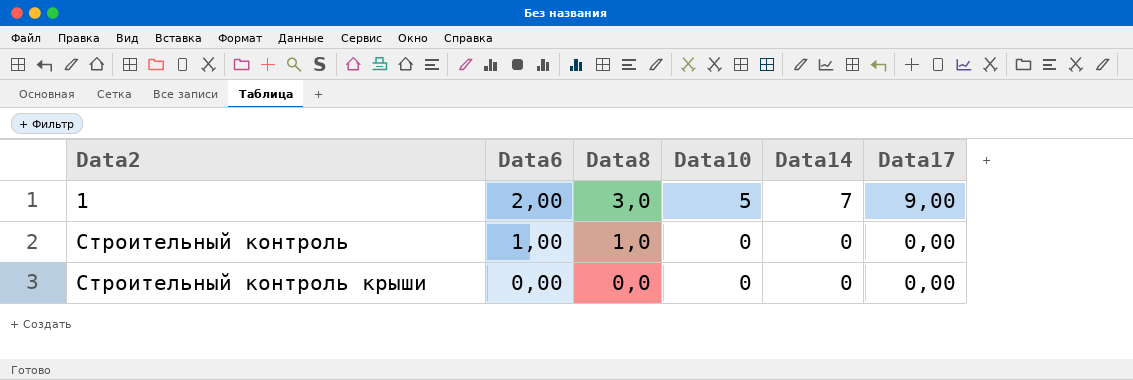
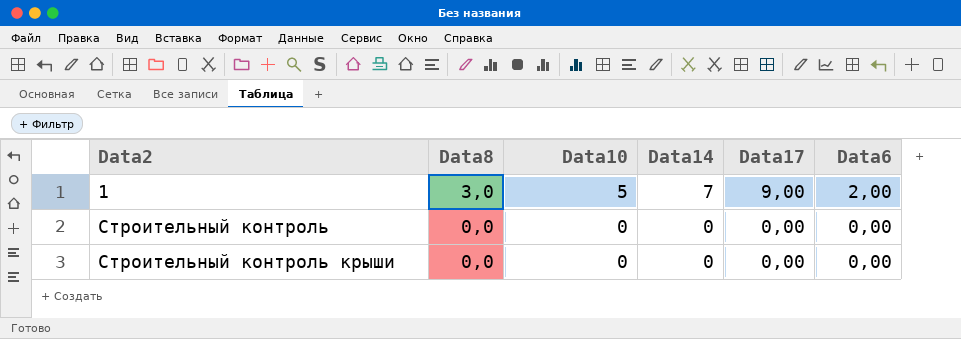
column Data6 | position: 2 -> 6
Строительный контроль | Data8: 1,0 -> 0,0
Строительный контроль | Data6: 1,00 -> 0,00

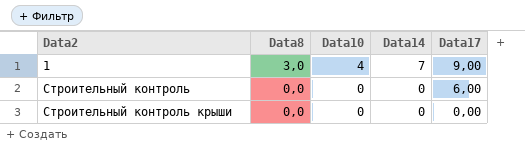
column Data6 | position: 6 -> none
1 | Data10: 5 -> 4
Строительный контроль | Data17: 0,00 -> 6,00

